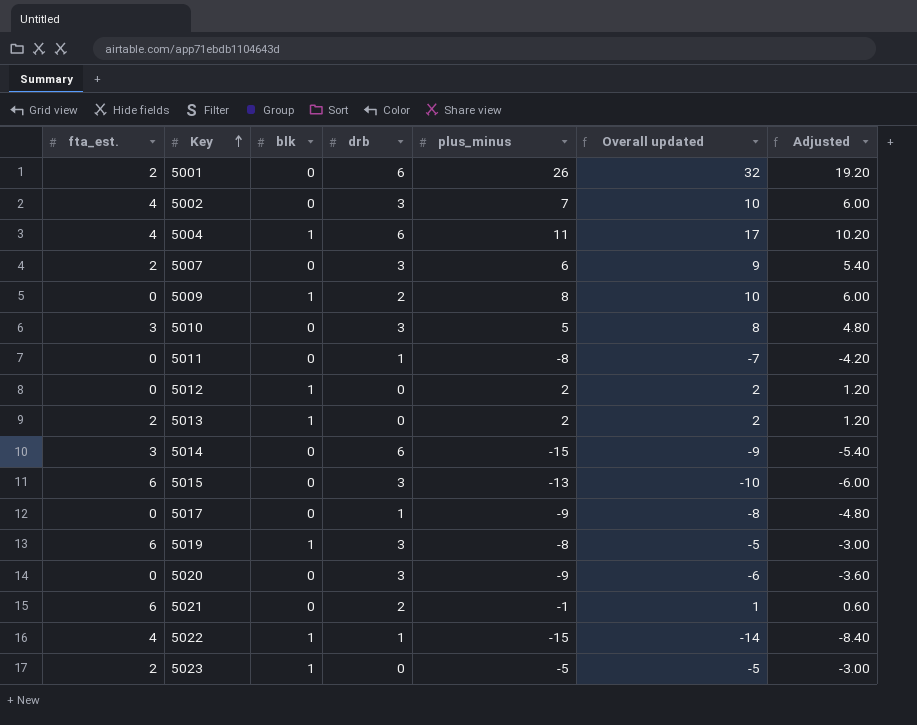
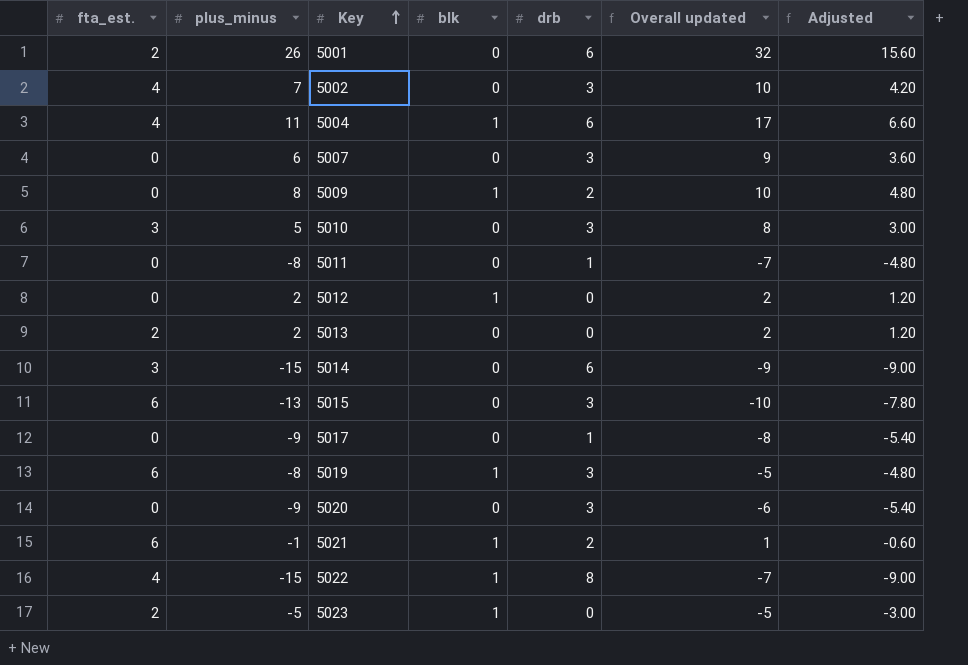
column plus_minus | position: 5 -> 2
column Adjusted | formula: [Overall updated] * 0.6 -> [plus_minus] * 0.6
5007 | fta_est.: 2 -> 0
5013 | blk: 1 -> 0
5021 | blk: 0 -> 1
5022 | drb: 1 -> 8
5022 | Overall updated: -14 -> -7

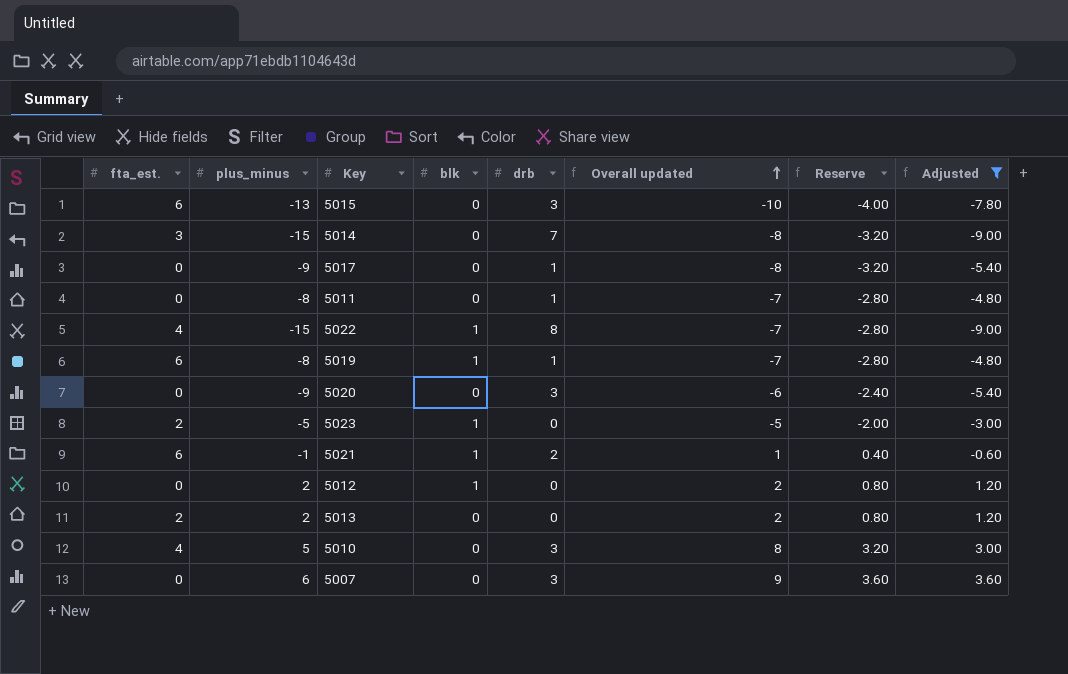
filter: none -> Adjusted <= 3.60
row order: Key ascending -> Overall updated ascending
column Reserve | formula: none -> [Overall updated] * 0.4
5014 | drb: 6 -> 7
5014 | Overall updated: -9 -> -8
5019 | drb: 3 -> 1
5019 | Overall updated: -5 -> -7
5010 | fta_est.: 3 -> 4

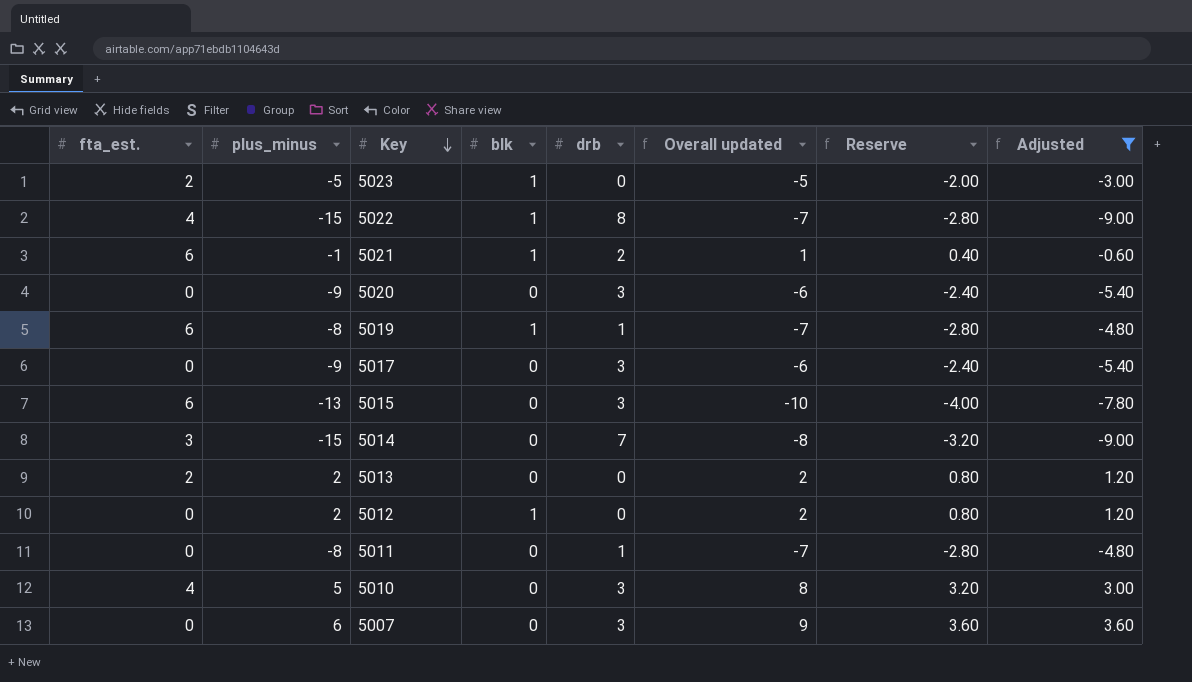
row order: Overall updated ascending -> Key descending
5017 | drb: 1 -> 3
5017 | Overall updated: -8 -> -6
5017 | Reserve: -3.20 -> -2.40

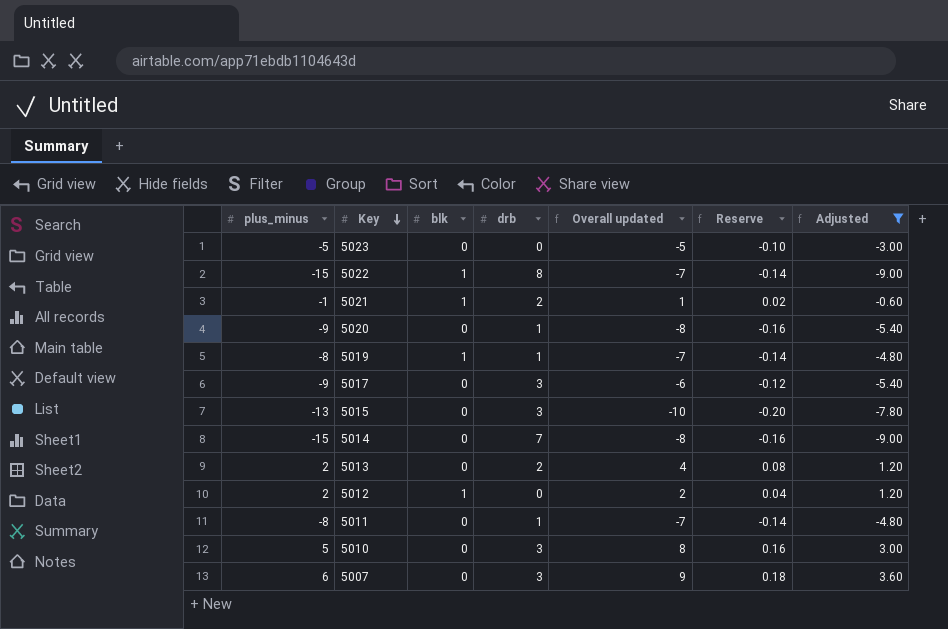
column fta_est. | position: 1 -> none
column Reserve | formula: [Overall updated] * 0.4 -> [Overall updated] * 0.02
5023 | blk: 1 -> 0
5020 | drb: 3 -> 1
5020 | Overall updated: -6 -> -8
5013 | drb: 0 -> 2
5013 | Overall updated: 2 -> 4

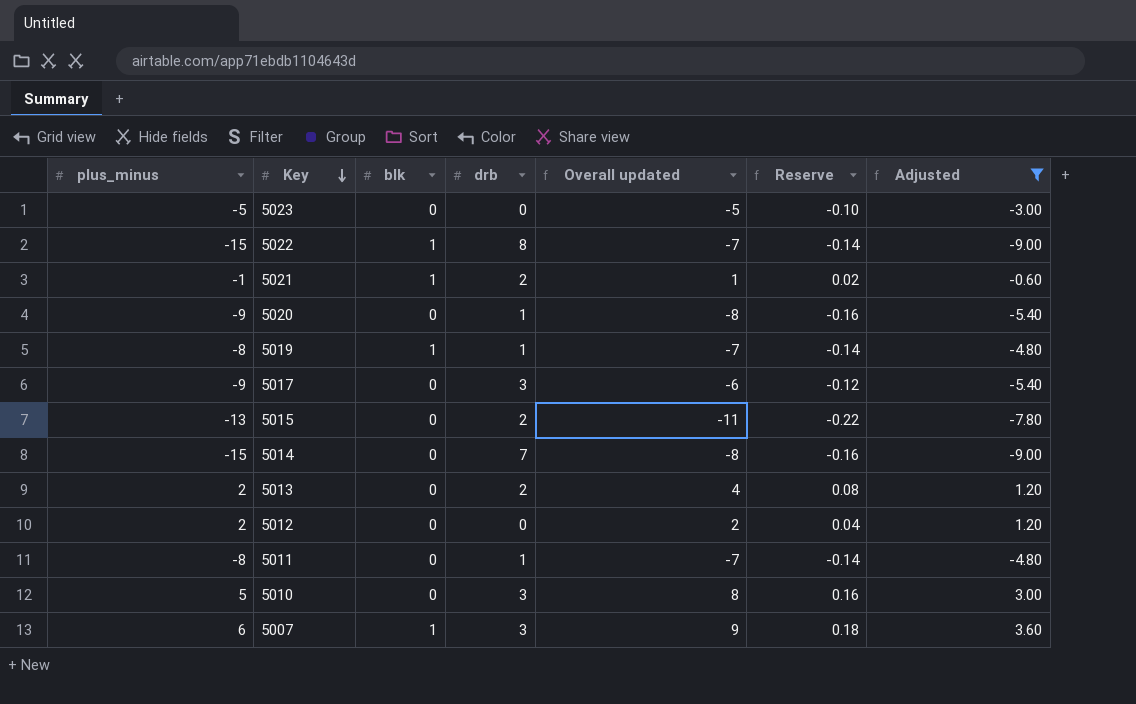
5015 | drb: 3 -> 2
5015 | Overall updated: -10 -> -11
5015 | Reserve: -0.20 -> -0.22
5012 | blk: 1 -> 0
5007 | blk: 0 -> 1

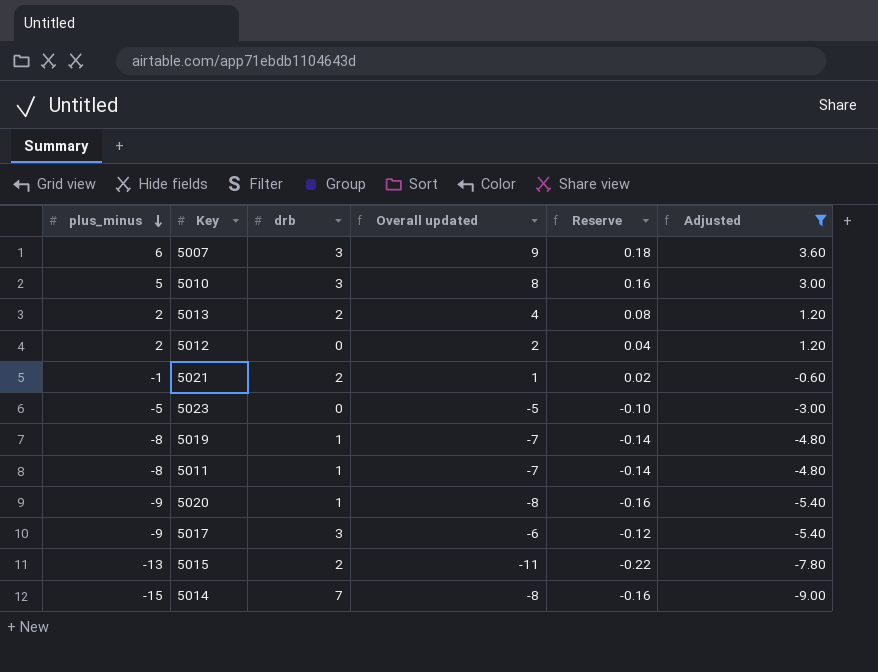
row order: Key descending -> plus_minus descending
column blk | position: 3 -> none
row 5022: -15 | 1 | 8 | -7 | -0.14 | -9.00 -> none

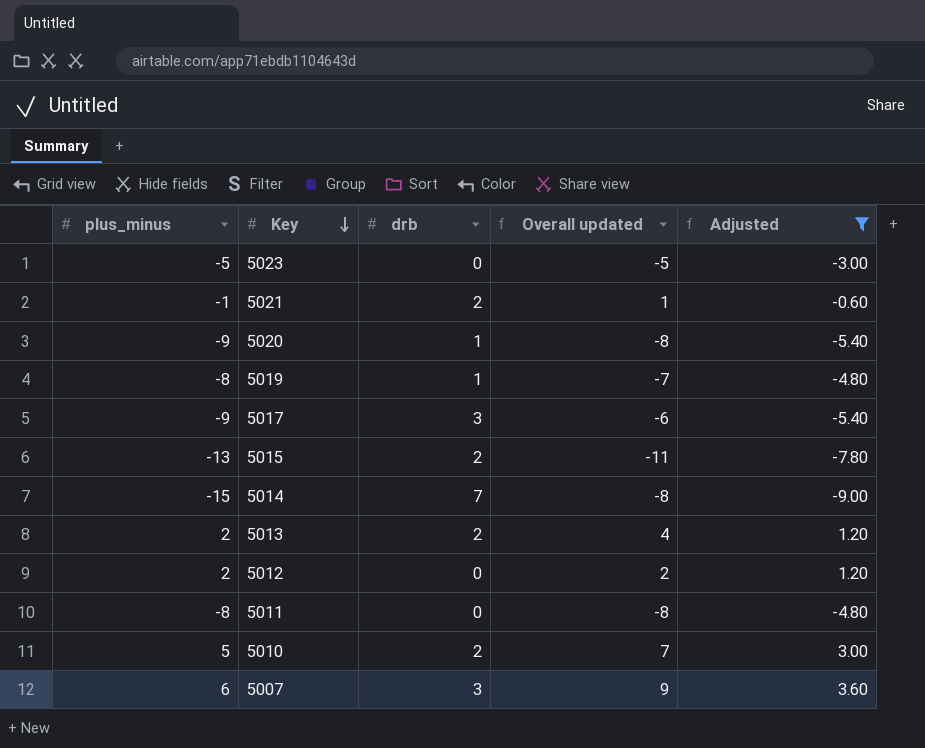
row order: plus_minus descending -> Key descending
column Reserve | formula: [Overall updated] * 0.02 -> none
5011 | drb: 1 -> 0
5011 | Overall updated: -7 -> -8
5010 | drb: 3 -> 2
5010 | Overall updated: 8 -> 7

